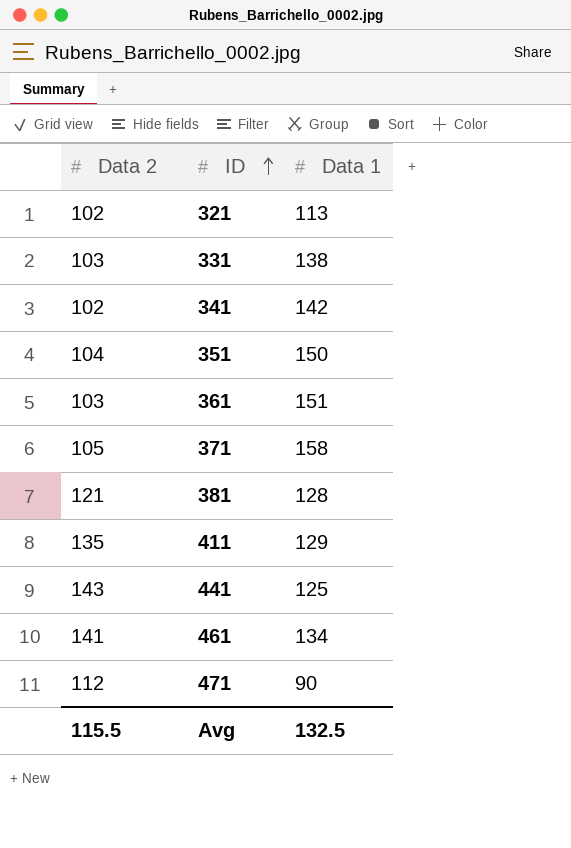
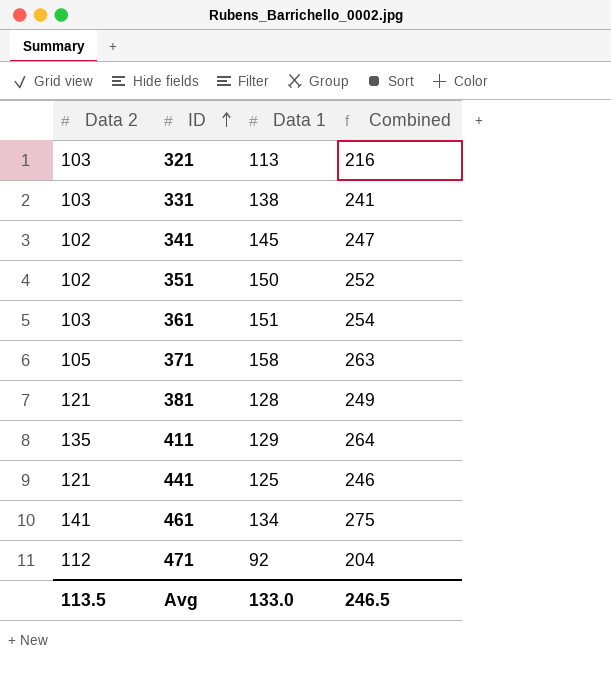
column Combined | formula: none -> [Data 2] + [Data 1]
321 | Data 2: 102 -> 103
341 | Data 1: 142 -> 145
351 | Data 2: 104 -> 102
441 | Data 2: 143 -> 121
471 | Data 1: 90 -> 92
Avg | Data 2: 115.5 -> 113.5
Avg | Data 1: 132.5 -> 133.0

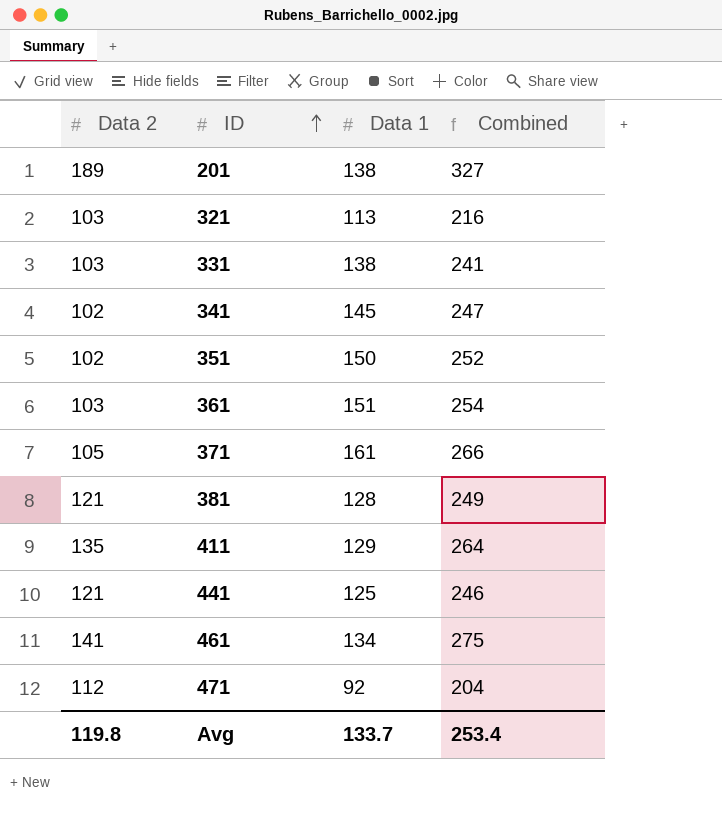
row 201: none -> 189 | 138 | 327
371 | Data 1: 158 -> 161
371 | Combined: 263 -> 266
Avg | Data 2: 113.5 -> 119.8
Avg | Data 1: 133.0 -> 133.7
Avg | Combined: 246.5 -> 253.4

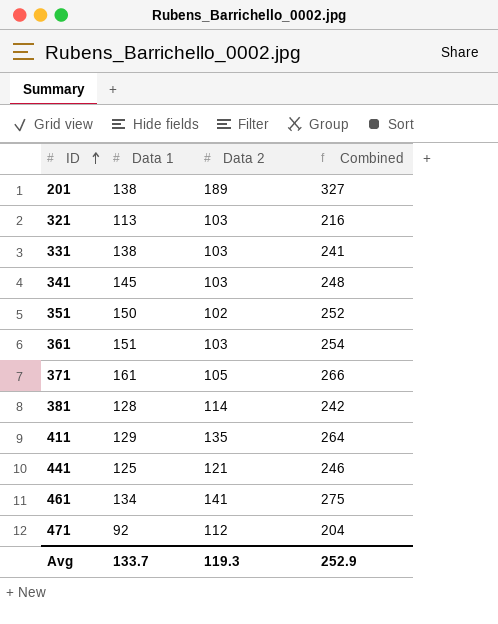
column Data 2 | position: 1 -> 3
341 | Data 2: 102 -> 103
341 | Combined: 247 -> 248
381 | Data 2: 121 -> 114
381 | Combined: 249 -> 242
Avg | Data 2: 119.8 -> 119.3
Avg | Combined: 253.4 -> 252.9

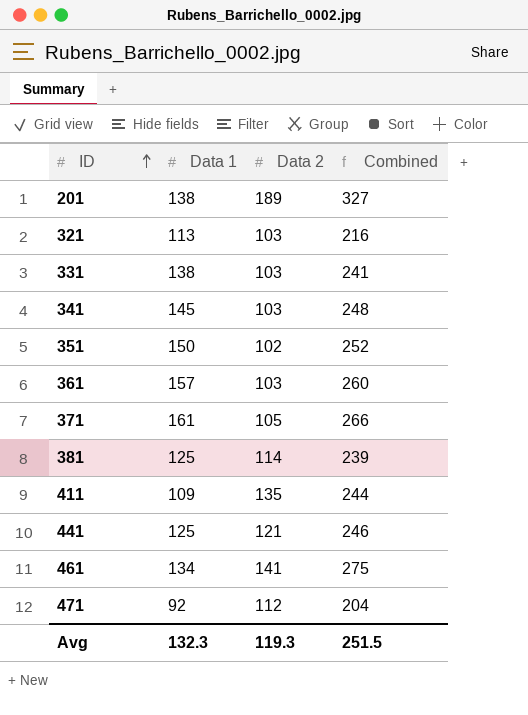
361 | Data 1: 151 -> 157
361 | Combined: 254 -> 260
381 | Data 1: 128 -> 125
381 | Combined: 242 -> 239
411 | Data 1: 129 -> 109
411 | Combined: 264 -> 244
Avg | Data 1: 133.7 -> 132.3
Avg | Combined: 252.9 -> 251.5

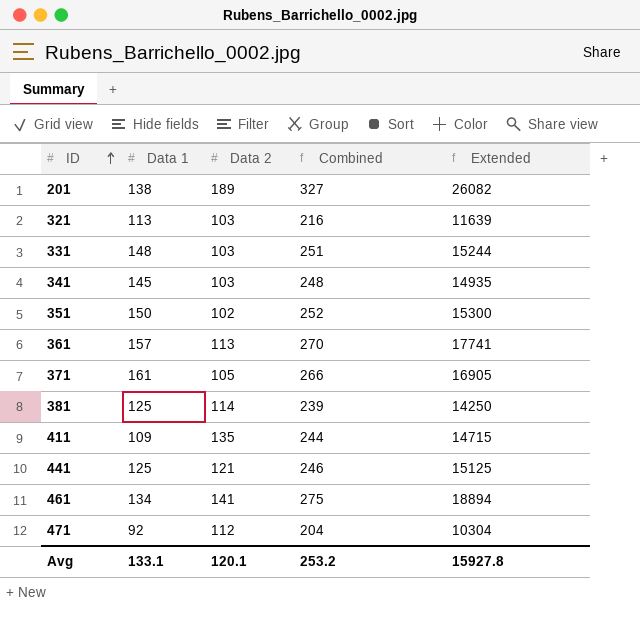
column Extended | formula: none -> [Data 1] * [Data 2]
331 | Data 1: 138 -> 148
331 | Combined: 241 -> 251
361 | Data 2: 103 -> 113
361 | Combined: 260 -> 270
Avg | Data 1: 132.3 -> 133.1
Avg | Data 2: 119.3 -> 120.1
Avg | Combined: 251.5 -> 253.2

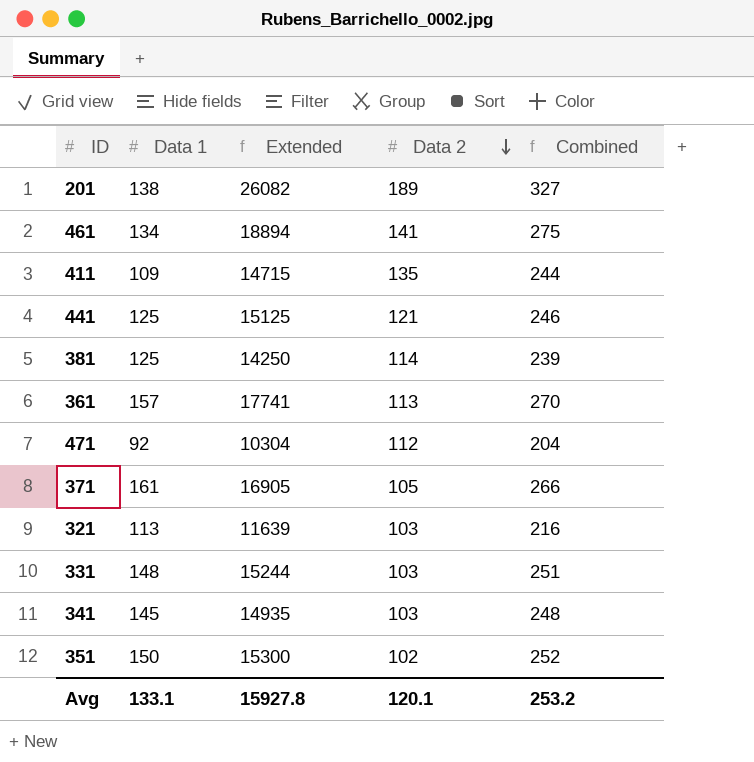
row order: ID ascending -> Data 2 descending
column Extended | position: 5 -> 3

